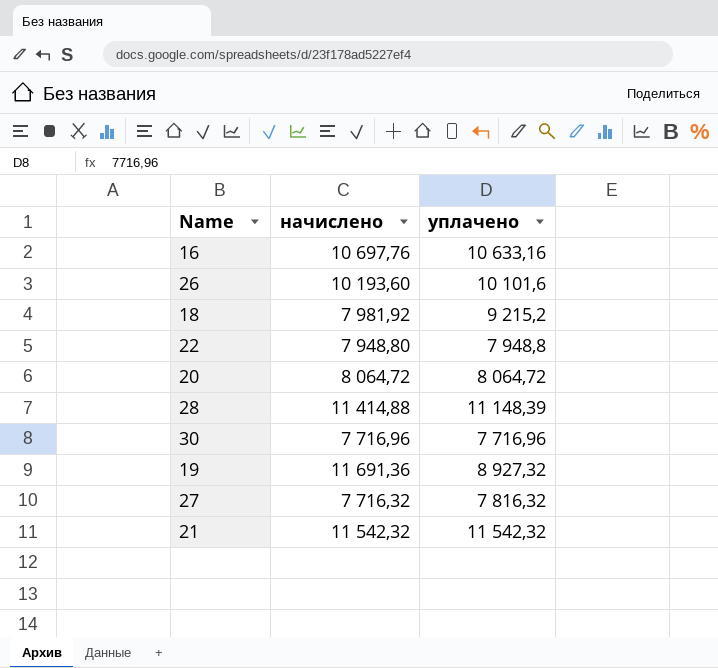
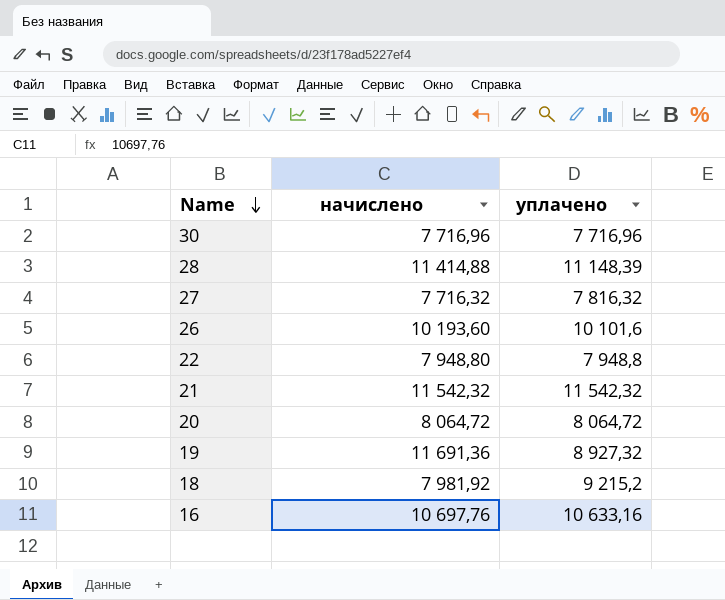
row order: none -> Name descending

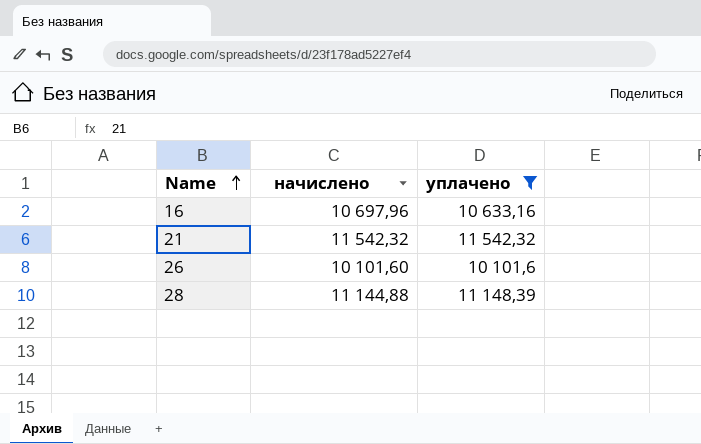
filter: none -> уплачено >= 10 101,6
row order: Name descending -> Name ascending
16 | начислено: 10 697,76 -> 10 697,96
26 | начислено: 10 193,60 -> 10 101,60
28 | начислено: 11 414,88 -> 11 144,88

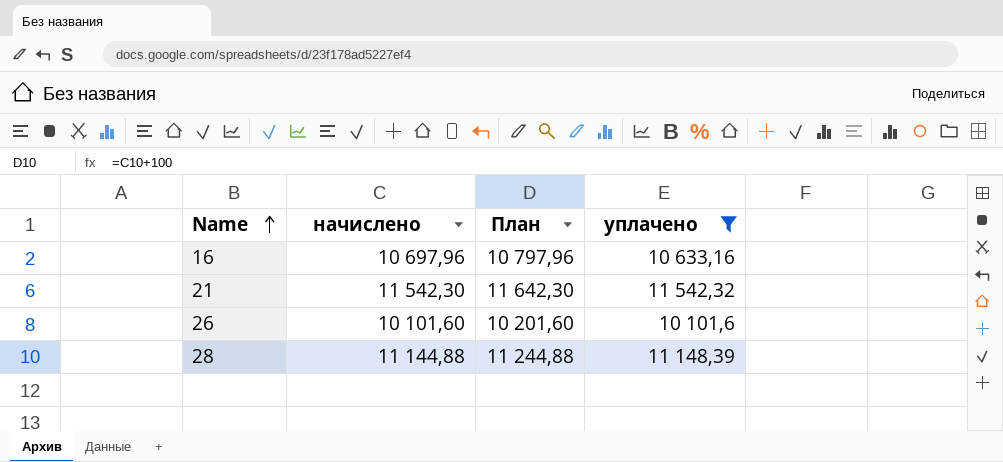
column План | formula: none -> [начислено] + 100
21 | начислено: 11 542,32 -> 11 542,30

